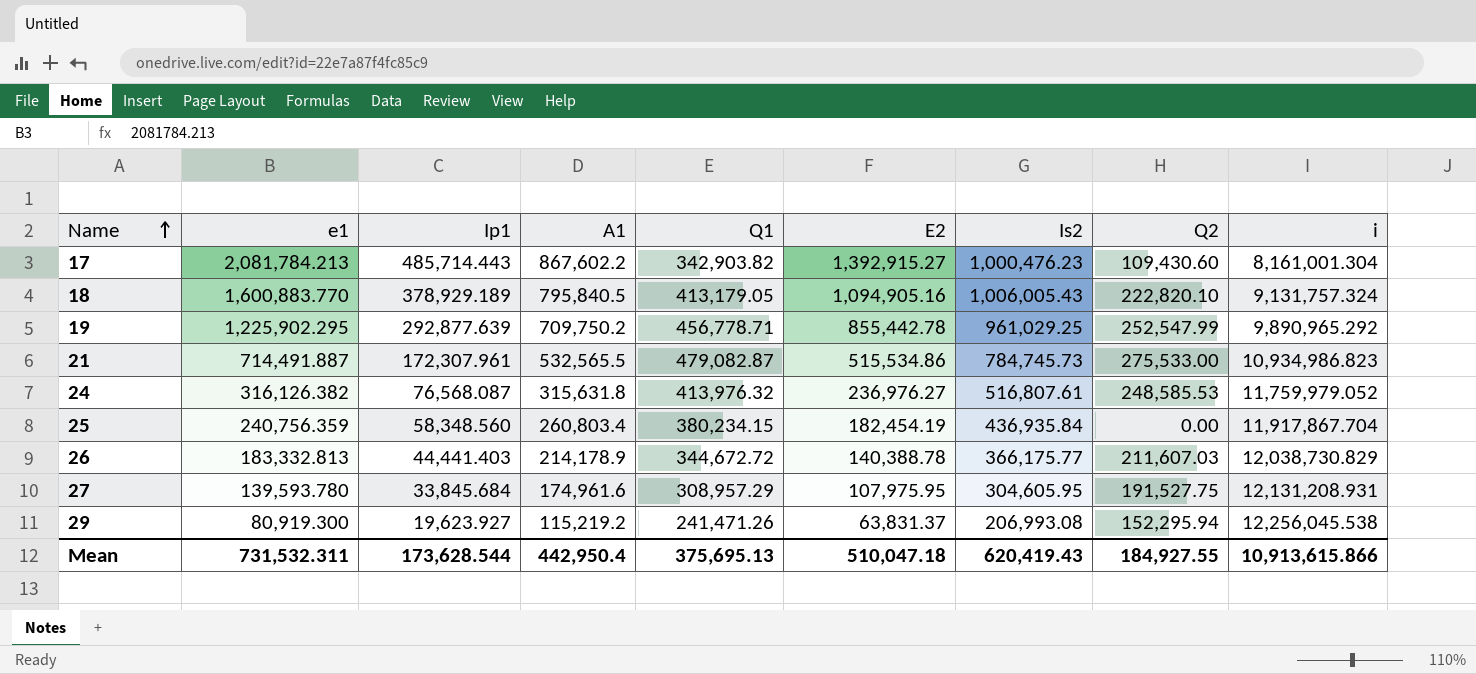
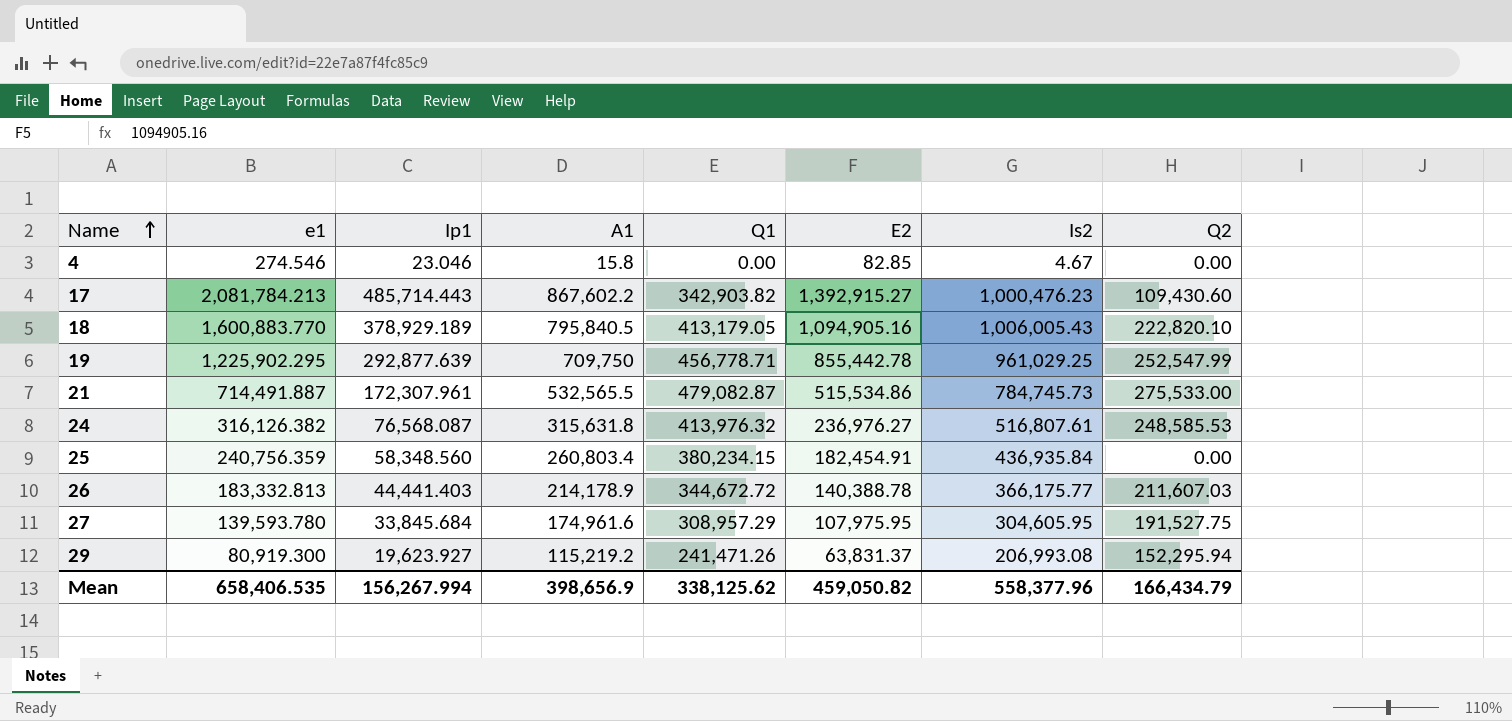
column i | position: 9 -> none
row 4: none -> 274.546 | 23.046 | 15.8 | 0.00 | 82.85 | 4.67 | 0.00
19 | A1: 709,750.2 -> 709,750
25 | E2: 182,454.19 -> 182,454.91
Mean | e1: 731,532.311 -> 658,406.535
Mean | Ip1: 173,628.544 -> 156,267.994
Mean | A1: 442,950.4 -> 398,656.9
Mean | Q1: 375,695.13 -> 338,125.62
Mean | E2: 510,047.18 -> 459,050.82
Mean | Is2: 620,419.43 -> 558,377.96
Mean | Q2: 184,927.55 -> 166,434.79

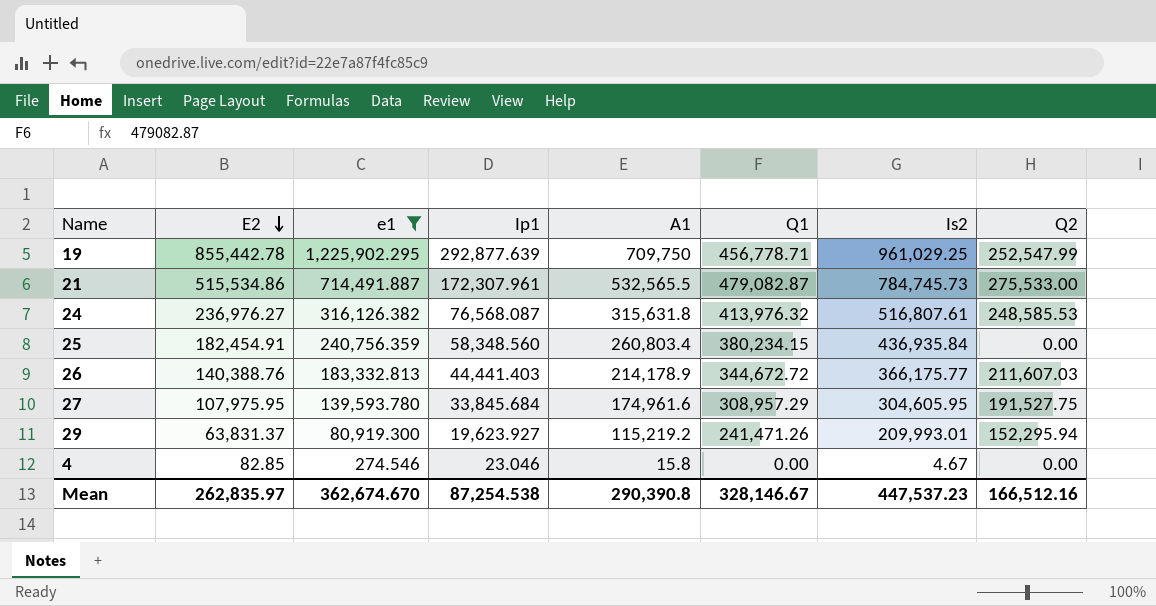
filter: none -> e1 <= 1,225,902.295
row order: Name ascending -> E2 descending
column E2 | position: 6 -> 2
26 | E2: 140,388.78 -> 140,388.76
29 | Is2: 206,993.08 -> 209,993.01
Mean | E2: 459,050.82 -> 262,835.97
Mean | e1: 658,406.535 -> 362,674.670
Mean | Ip1: 156,267.994 -> 87,254.538
Mean | A1: 398,656.9 -> 290,390.8
Mean | Q1: 338,125.62 -> 328,146.67
Mean | Is2: 558,377.96 -> 447,537.23
Mean | Q2: 166,434.79 -> 166,512.16

